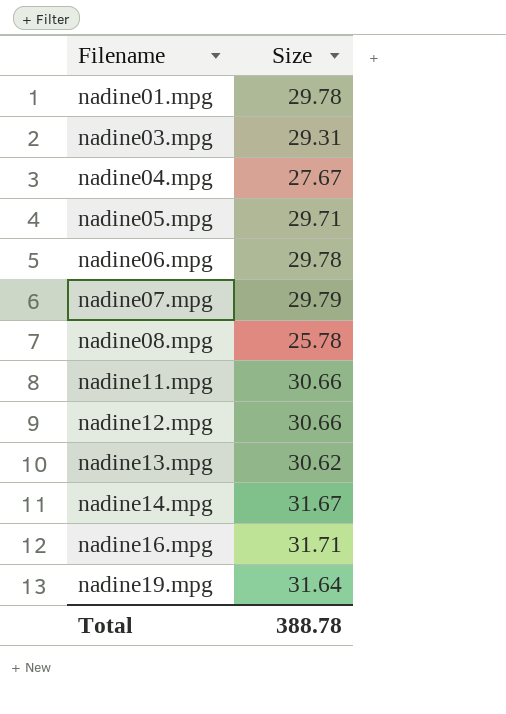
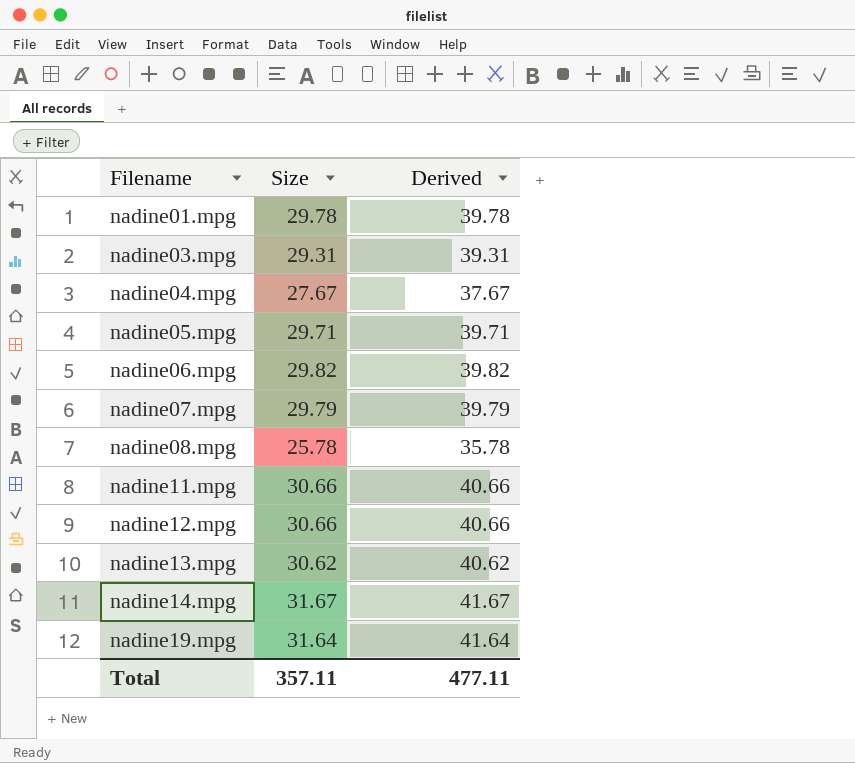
column Derived | formula: none -> [Size] + 10
row nadine16.mpg: 31.71 -> none
nadine06.mpg | Size: 29.78 -> 29.82
Total | Size: 388.78 -> 357.11

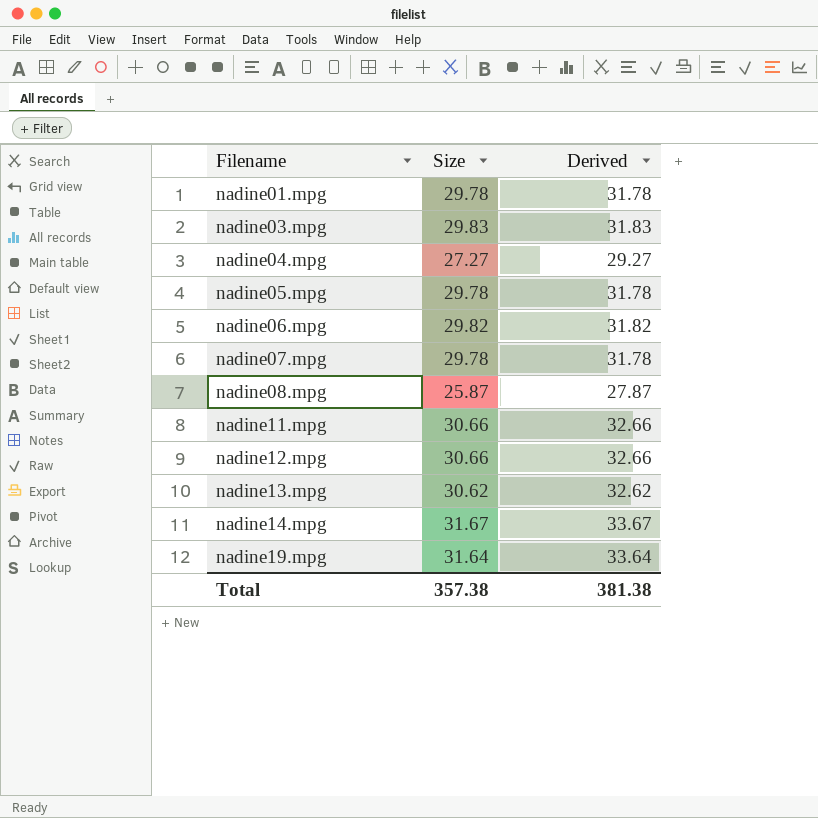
column Derived | formula: [Size] + 10 -> [Size] + 2
nadine03.mpg | Size: 29.31 -> 29.83
nadine04.mpg | Size: 27.67 -> 27.27
nadine05.mpg | Size: 29.71 -> 29.78
nadine07.mpg | Size: 29.79 -> 29.78
nadine08.mpg | Size: 25.78 -> 25.87
Total | Size: 357.11 -> 357.38
Total | Derived: 477.11 -> 381.38

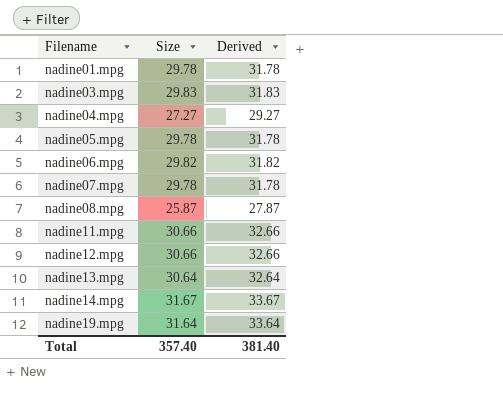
nadine13.mpg | Size: 30.62 -> 30.64
nadine13.mpg | Derived: 32.62 -> 32.64
Total | Size: 357.38 -> 357.40
Total | Derived: 381.38 -> 381.40

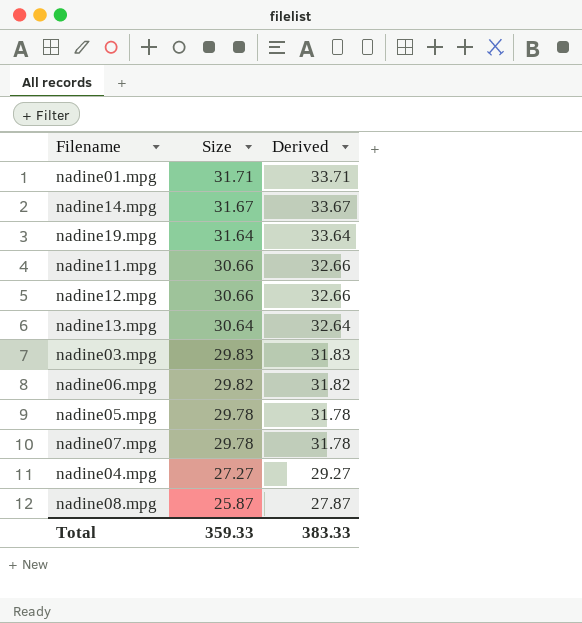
row order: Filename ascending -> Size descending
nadine01.mpg | Size: 29.78 -> 31.71
nadine01.mpg | Derived: 31.78 -> 33.71
Total | Size: 357.40 -> 359.33
Total | Derived: 381.40 -> 383.33

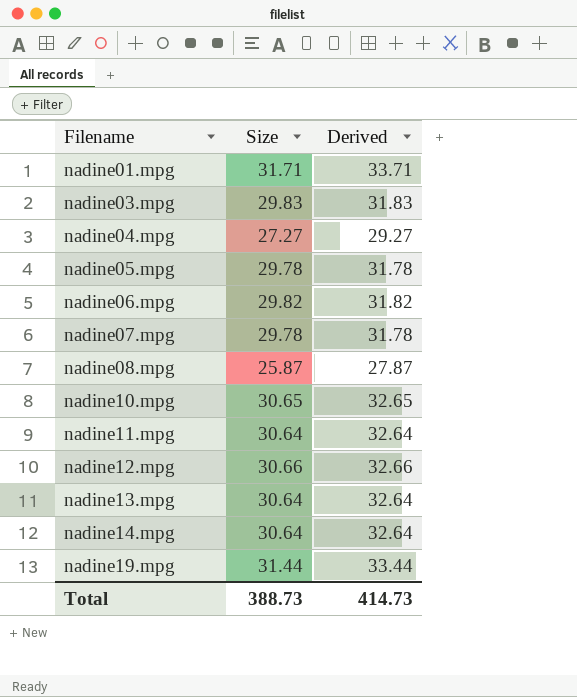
row order: Size descending -> Filename ascending
row nadine10.mpg: none -> 30.65 | 32.65
nadine11.mpg | Size: 30.66 -> 30.64
nadine11.mpg | Derived: 32.66 -> 32.64
nadine14.mpg | Size: 31.67 -> 30.64
nadine14.mpg | Derived: 33.67 -> 32.64
nadine19.mpg | Size: 31.64 -> 31.44
nadine19.mpg | Derived: 33.64 -> 33.44
Total | Size: 359.33 -> 388.73
Total | Derived: 383.33 -> 414.73

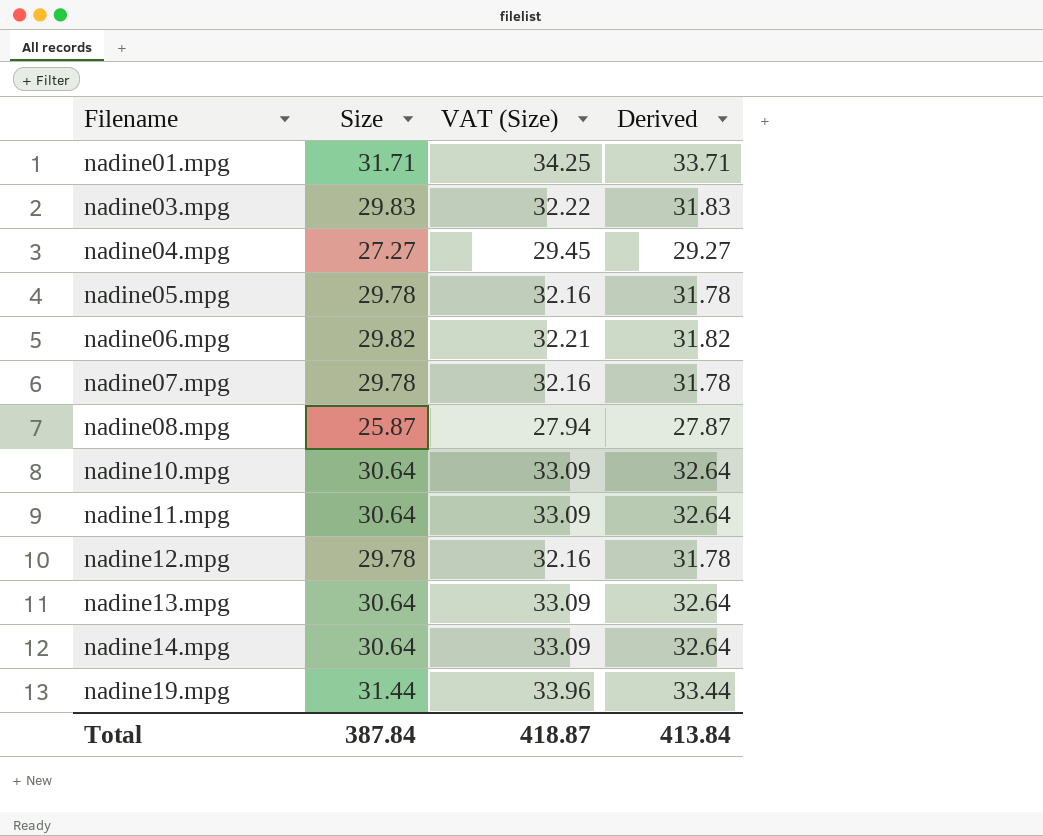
column VAT (Size) | formula: none -> [Size] * 1.08
nadine10.mpg | Size: 30.65 -> 30.64
nadine10.mpg | Derived: 32.65 -> 32.64
nadine12.mpg | Size: 30.66 -> 29.78
nadine12.mpg | Derived: 32.66 -> 31.78
Total | Size: 388.73 -> 387.84
Total | Derived: 414.73 -> 413.84

